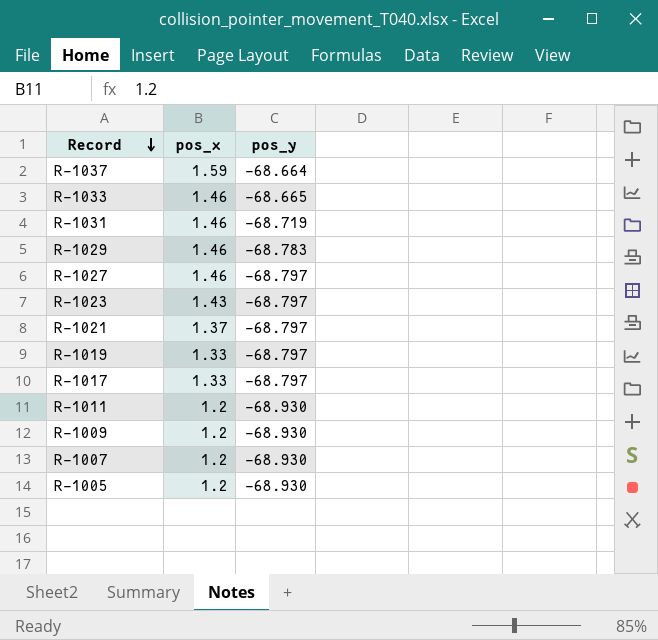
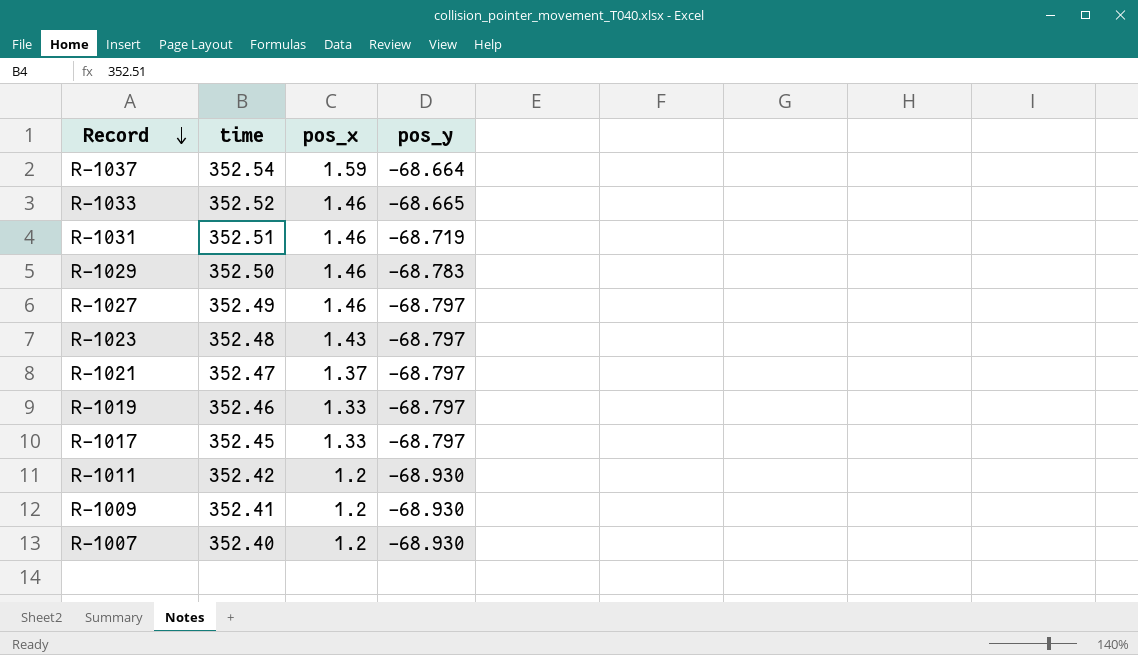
column time | position: none -> 2
row R-1005: 1.2 | -68.930 -> none

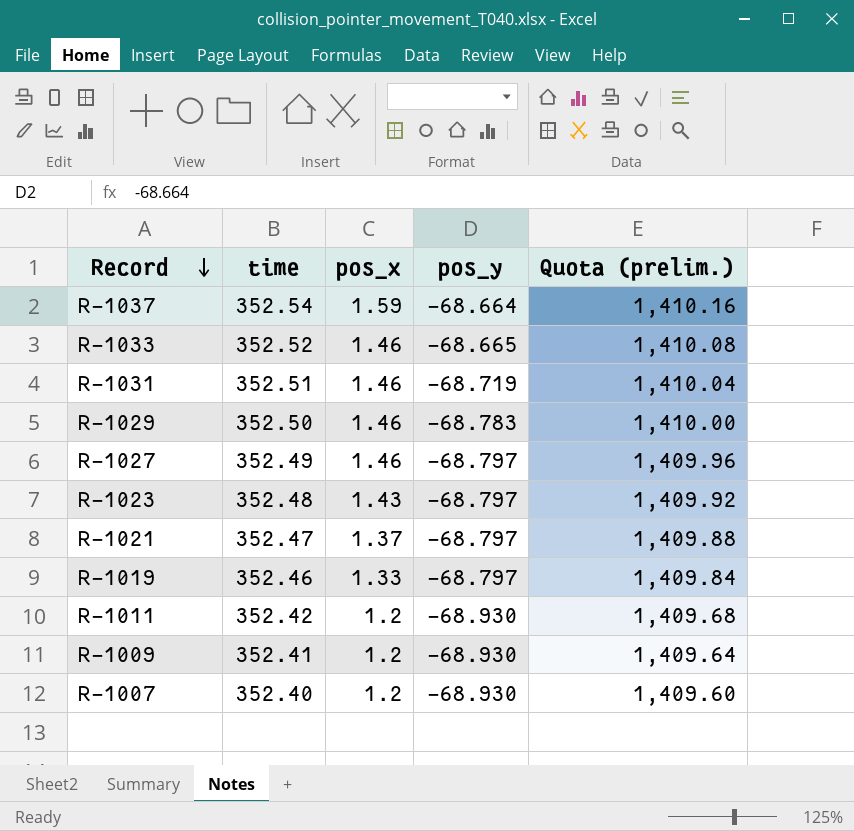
column Quota (prelim.) | formula: none -> [time] * 4
row R-1017: 352.45 | 1.33 | -68.797 -> none

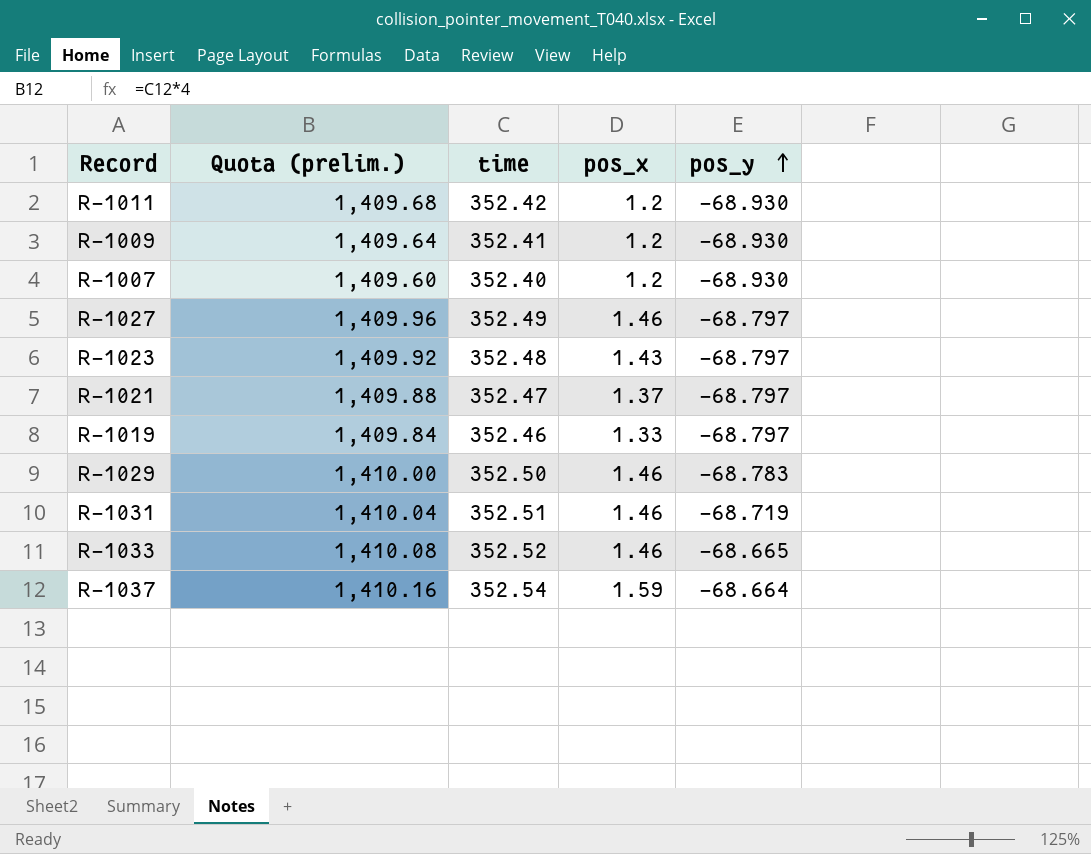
row order: Record descending -> pos_y ascending
column Quota (prelim.) | position: 5 -> 2

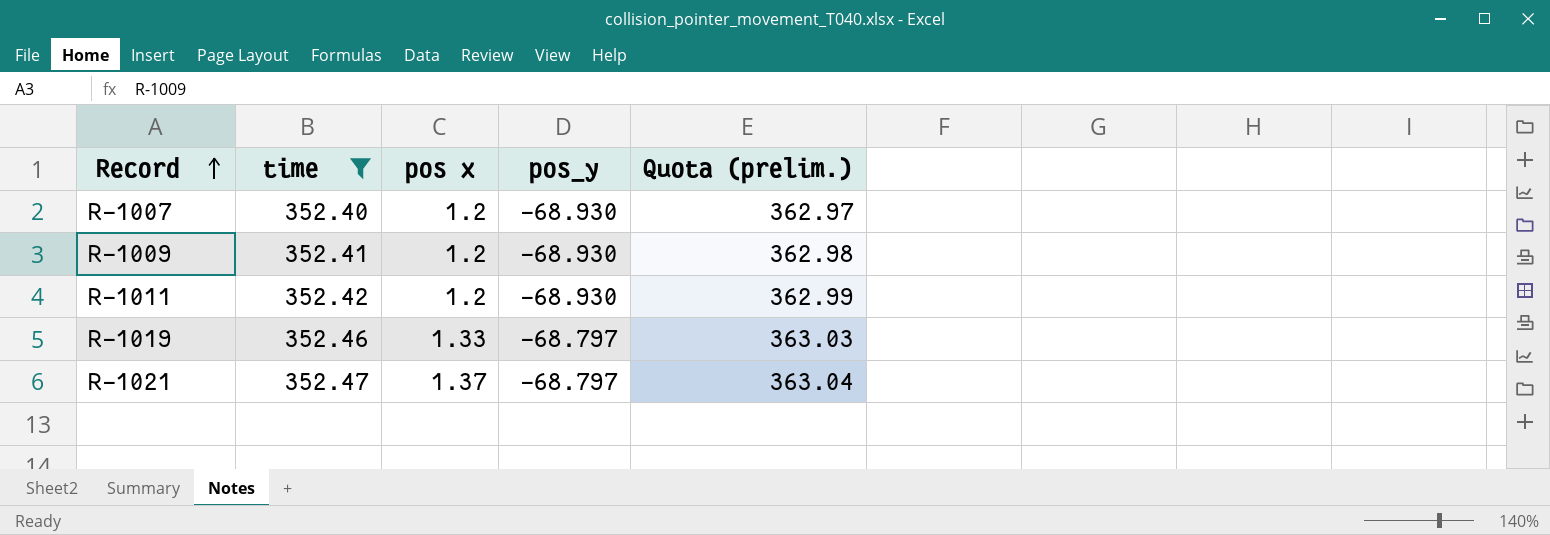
filter: none -> time <= 352.47
row order: pos_y ascending -> Record ascending
column name: pos_x -> pos x
column Quota (prelim.) | formula: [time] * 4 -> [time] * 1.03
column Quota (prelim.) | position: 2 -> 5

